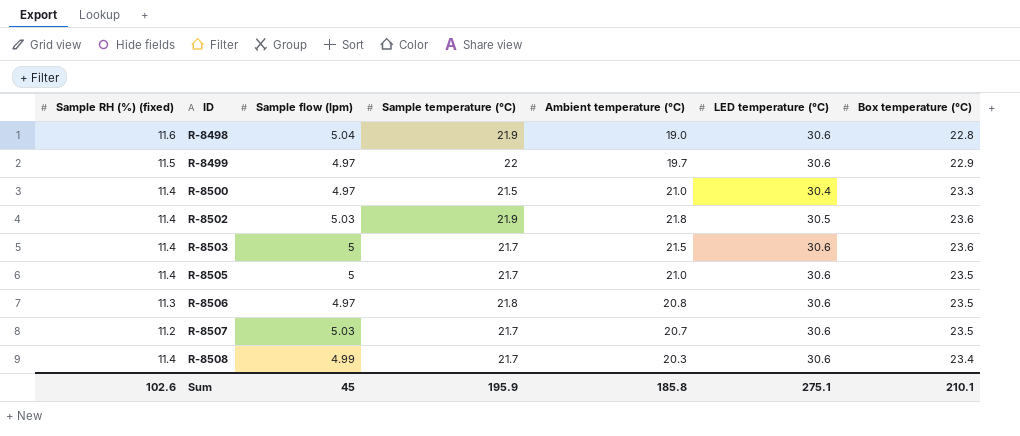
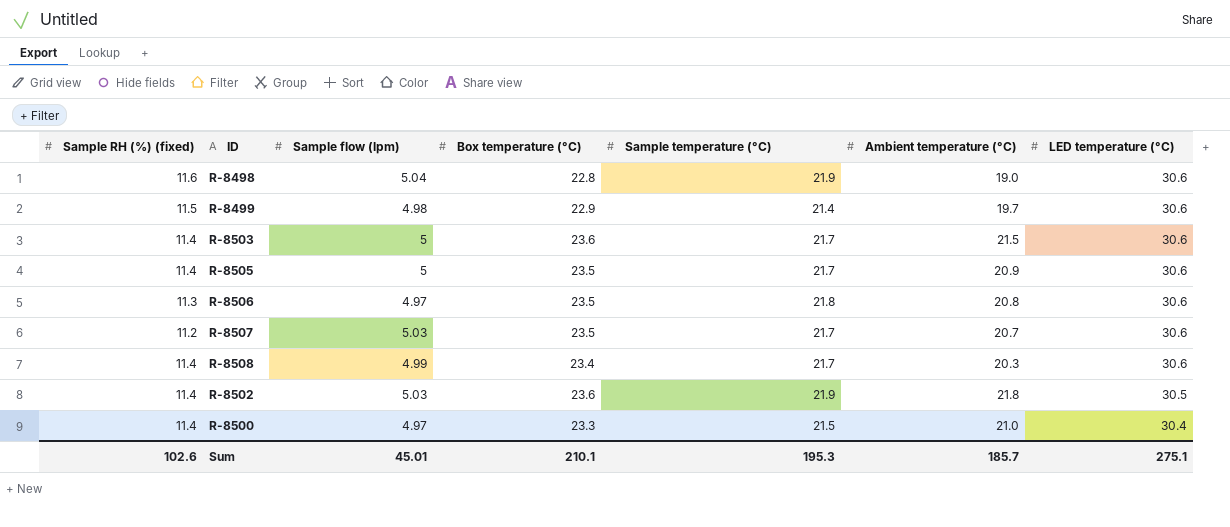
row order: ID ascending -> LED temperature (°C) descending
column Box temperature (°C) | position: 7 -> 4
R-8499 | Sample flow (lpm): 4.97 -> 4.98
R-8499 | Sample temperature (°C): 22 -> 21.4
R-8505 | Ambient temperature (°C): 21.0 -> 20.9
Sum | Sample flow (lpm): 45 -> 45.01
Sum | Sample temperature (°C): 195.9 -> 195.3
Sum | Ambient temperature (°C): 185.8 -> 185.7

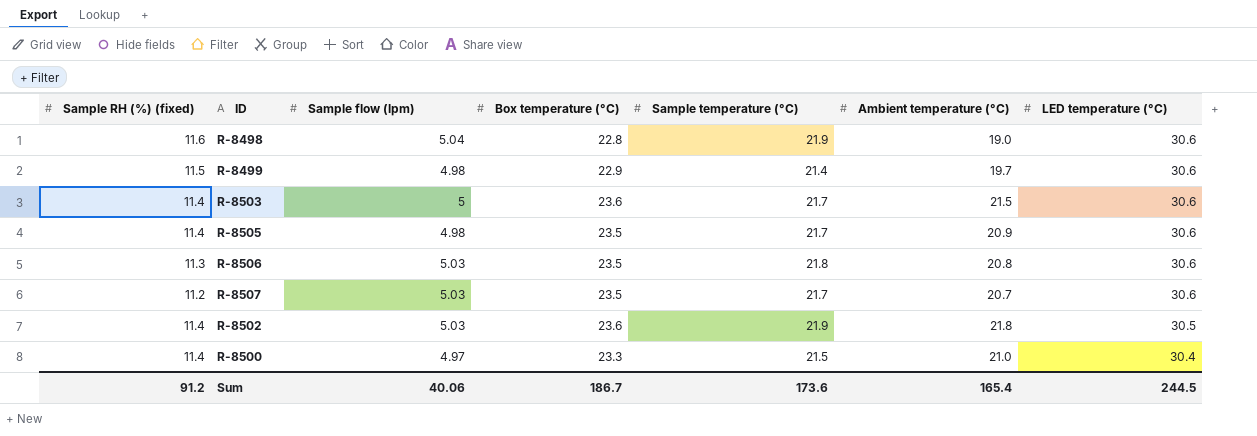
row R-8508: 11.4 | 4.99 | 23.4 | 21.7 | 20.3 | 30.6 -> none
R-8505 | Sample flow (lpm): 5 -> 4.98
R-8506 | Sample flow (lpm): 4.97 -> 5.03
Sum | Sample RH (%) (fixed): 102.6 -> 91.2
Sum | Sample flow (lpm): 45.01 -> 40.06
Sum | Box temperature (°C): 210.1 -> 186.7
Sum | Sample temperature (°C): 195.3 -> 173.6
Sum | Ambient temperature (°C): 185.7 -> 165.4
Sum | LED temperature (°C): 275.1 -> 244.5

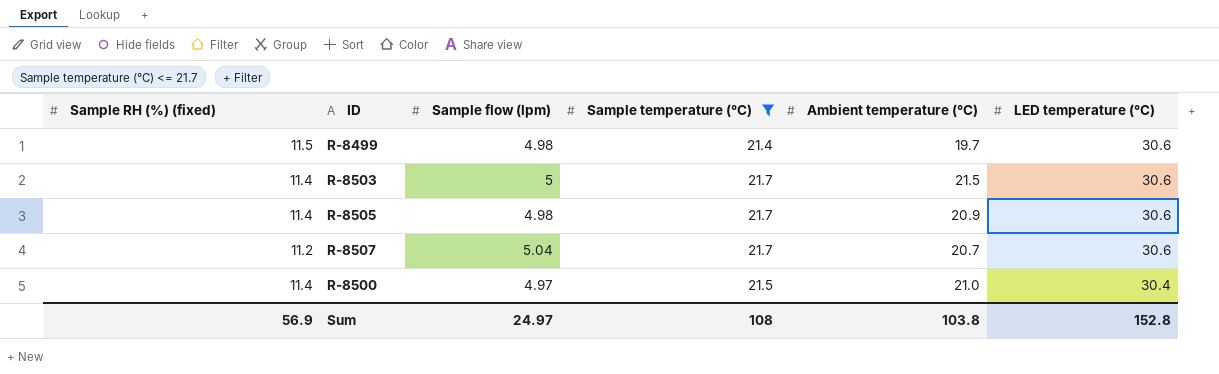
filter: none -> Sample temperature (°C) <= 21.7
column Box temperature (°C) | position: 4 -> none
R-8507 | Sample flow (lpm): 5.03 -> 5.04
Sum | Sample RH (%) (fixed): 91.2 -> 56.9
Sum | Sample flow (lpm): 40.06 -> 24.97
Sum | Sample temperature (°C): 173.6 -> 108
Sum | Ambient temperature (°C): 165.4 -> 103.8
Sum | LED temperature (°C): 244.5 -> 152.8

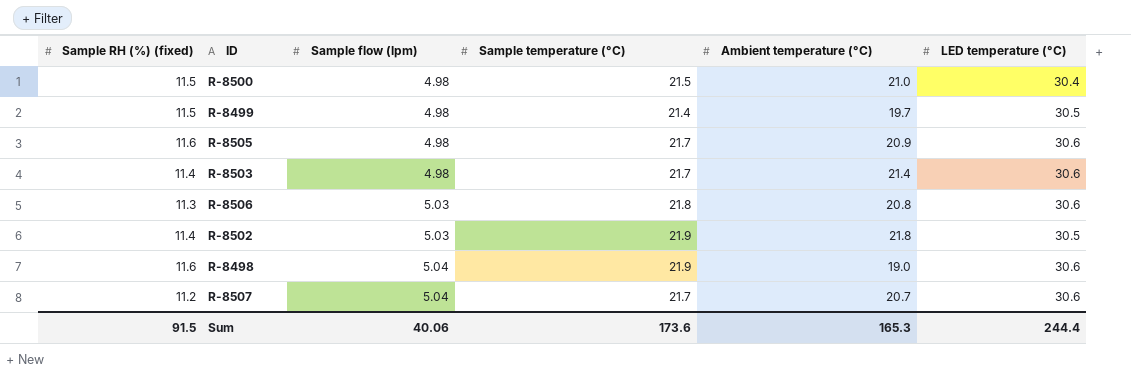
filter: Sample temperature (°C) <= 21.7 -> none
row order: LED temperature (°C) descending -> Sample flow (lpm) ascending
R-8500 | Sample RH (%) (fixed): 11.4 -> 11.5
R-8500 | Sample flow (lpm): 4.97 -> 4.98
R-8499 | LED temperature (°C): 30.6 -> 30.5
R-8505 | Sample RH (%) (fixed): 11.4 -> 11.6
R-8503 | Sample flow (lpm): 5 -> 4.98
R-8503 | Ambient temperature (°C): 21.5 -> 21.4
Sum | Sample RH (%) (fixed): 56.9 -> 91.5
Sum | Sample flow (lpm): 24.97 -> 40.06
Sum | Sample temperature (°C): 108 -> 173.6
Sum | Ambient temperature (°C): 103.8 -> 165.3
Sum | LED temperature (°C): 152.8 -> 244.4

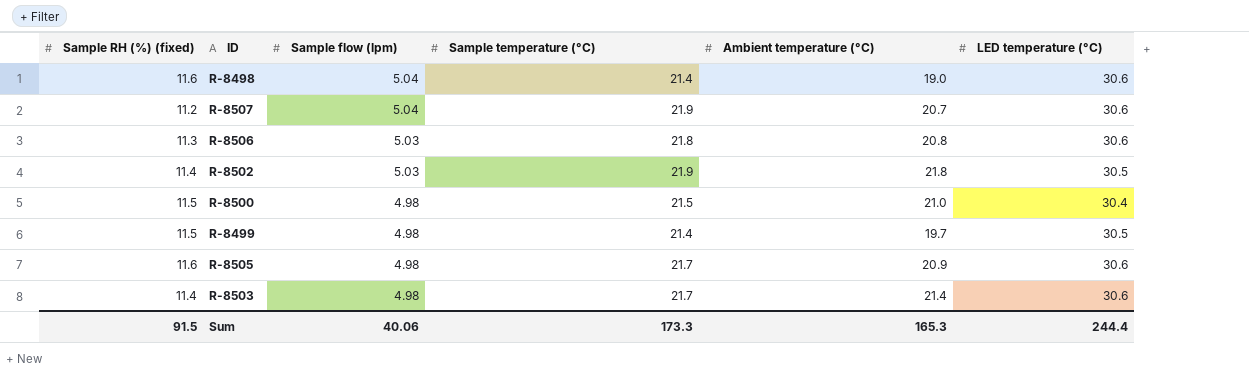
row order: Sample flow (lpm) ascending -> Sample flow (lpm) descending
R-8498 | Sample temperature (°C): 21.9 -> 21.4
R-8507 | Sample temperature (°C): 21.7 -> 21.9
Sum | Sample temperature (°C): 173.6 -> 173.3

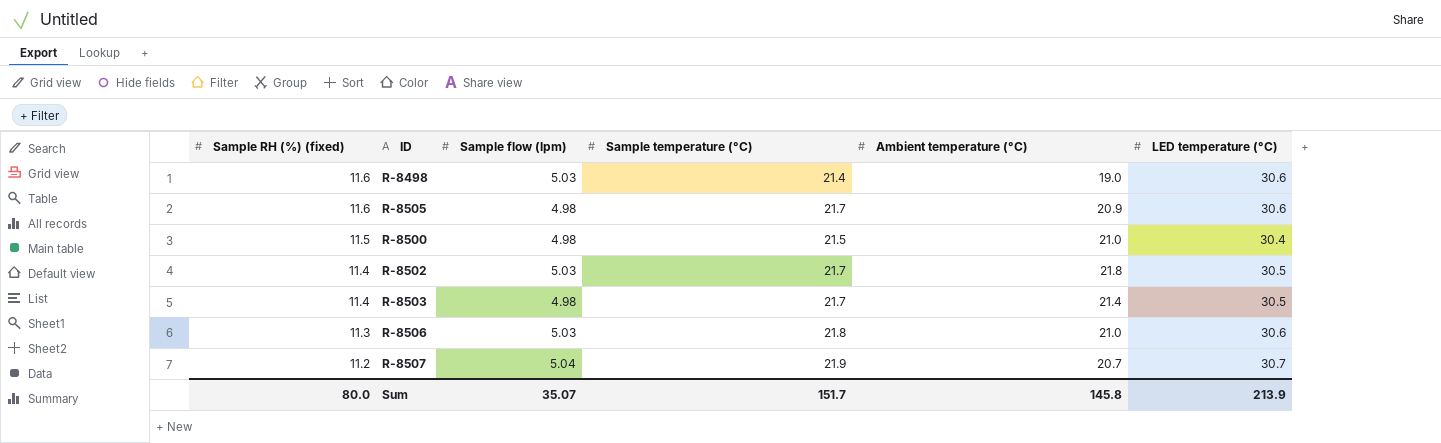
row order: Sample flow (lpm) descending -> Sample RH (%) (fixed) descending
row R-8499: 11.5 | 4.98 | 21.4 | 19.7 | 30.5 -> none
R-8498 | Sample flow (lpm): 5.04 -> 5.03
R-8502 | Sample temperature (°C): 21.9 -> 21.7
R-8503 | LED temperature (°C): 30.6 -> 30.5
R-8506 | Ambient temperature (°C): 20.8 -> 21.0
R-8507 | LED temperature (°C): 30.6 -> 30.7
Sum | Sample RH (%) (fixed): 91.5 -> 80.0
Sum | Sample flow (lpm): 40.06 -> 35.07
Sum | Sample temperature (°C): 173.3 -> 151.7
Sum | Ambient temperature (°C): 165.3 -> 145.8
Sum | LED temperature (°C): 244.4 -> 213.9

